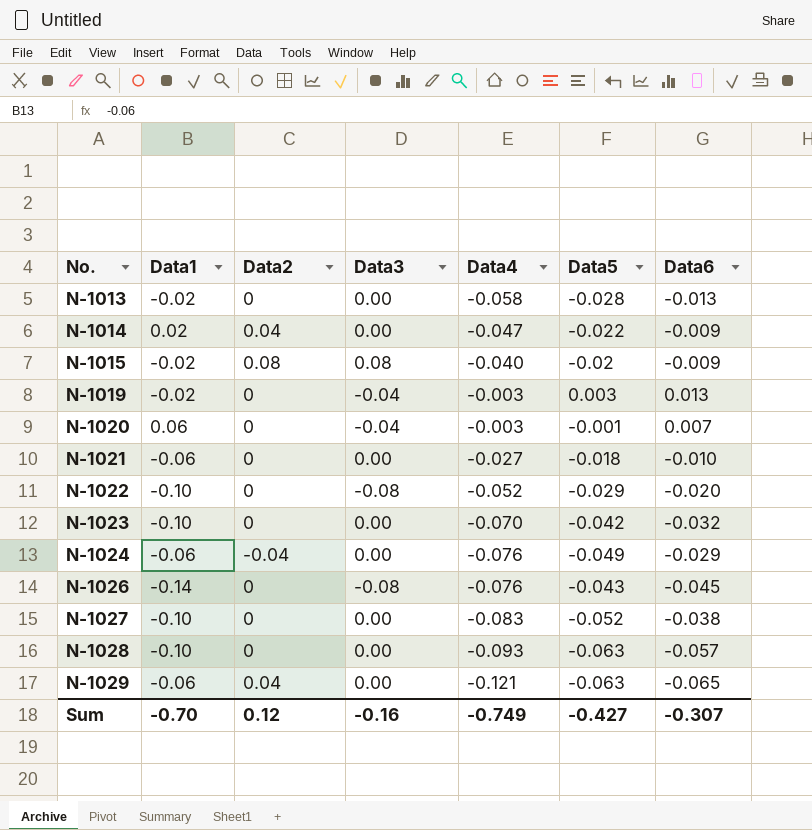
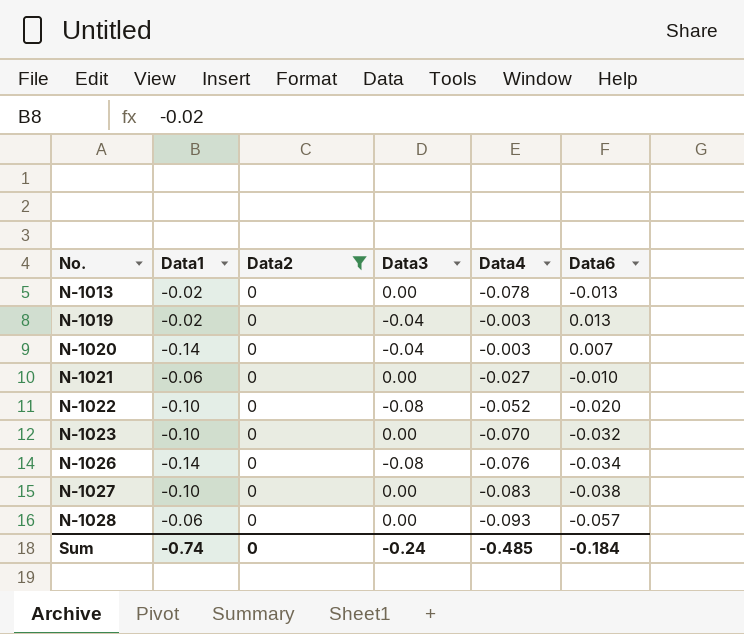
filter: none -> Data2 = 0
column Data5 | position: 6 -> none
N-1013 | Data4: -0.058 -> -0.078
N-1020 | Data1: 0.06 -> -0.14
N-1026 | Data6: -0.045 -> -0.034
N-1028 | Data1: -0.10 -> -0.06
Sum | Data1: -0.70 -> -0.74
Sum | Data2: 0.12 -> 0
Sum | Data3: -0.16 -> -0.24
Sum | Data4: -0.749 -> -0.485
Sum | Data6: -0.307 -> -0.184

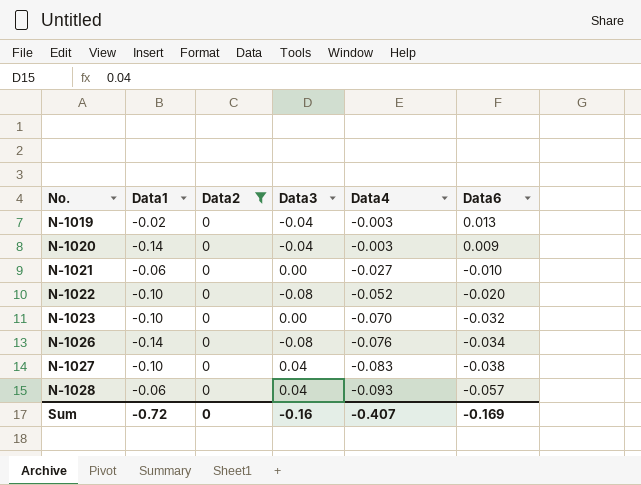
row N-1013: -0.02 | 0 | 0.00 | -0.078 | -0.013 -> none
N-1020 | Data6: 0.007 -> 0.009
N-1027 | Data3: 0.00 -> 0.04
N-1028 | Data3: 0.00 -> 0.04
Sum | Data1: -0.74 -> -0.72
Sum | Data3: -0.24 -> -0.16
Sum | Data4: -0.485 -> -0.407
Sum | Data6: -0.184 -> -0.169

